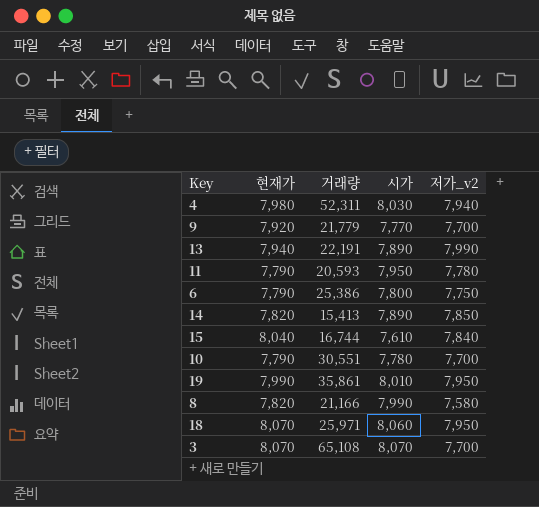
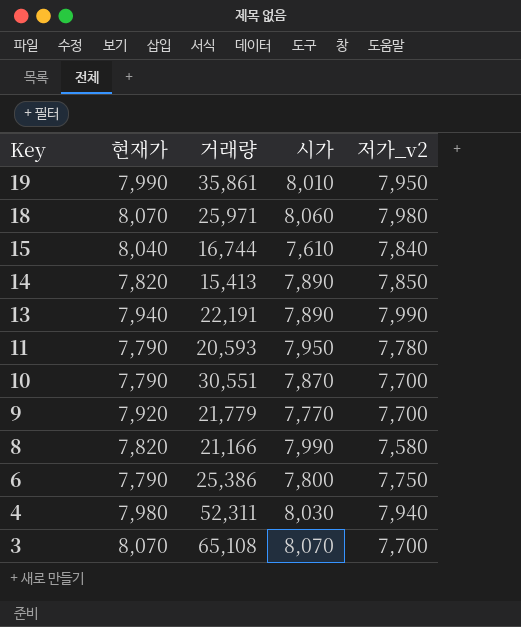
row order: none -> Key descending
18 | 저가_v2: 7,950 -> 7,980
10 | 시가: 7,780 -> 7,870

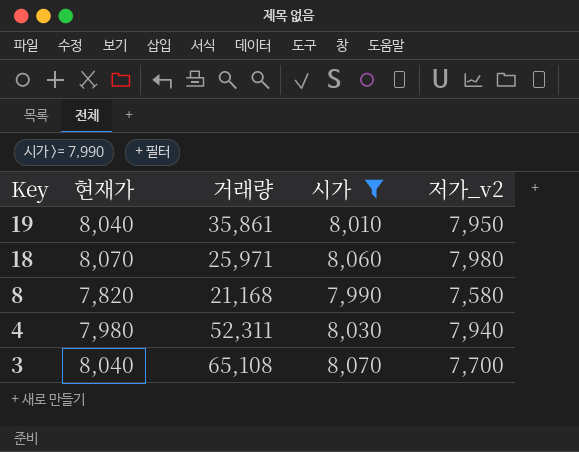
filter: none -> 시가 >= 7,990
19 | 현재가: 7,990 -> 8,040
8 | 거래량: 21,166 -> 21,168
3 | 현재가: 8,070 -> 8,040

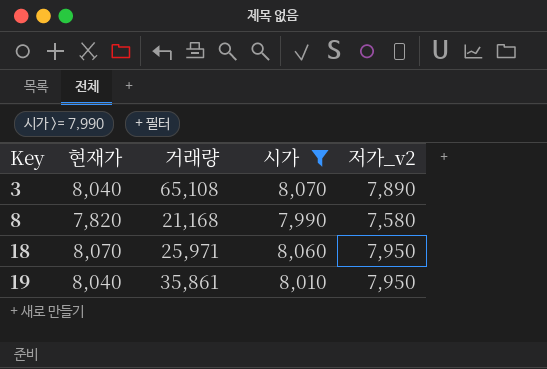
row order: Key descending -> Key ascending
row 4: 7,980 | 52,311 | 8,030 | 7,940 -> none
3 | 저가_v2: 7,700 -> 7,890
18 | 저가_v2: 7,980 -> 7,950

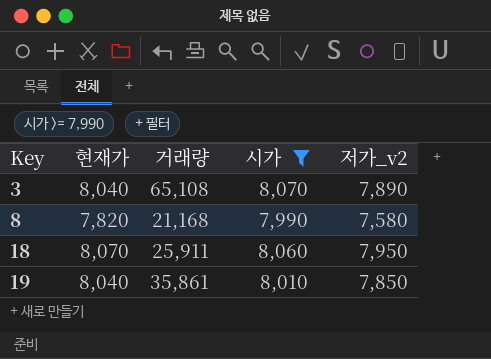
18 | 거래량: 25,971 -> 25,911
19 | 저가_v2: 7,950 -> 7,850

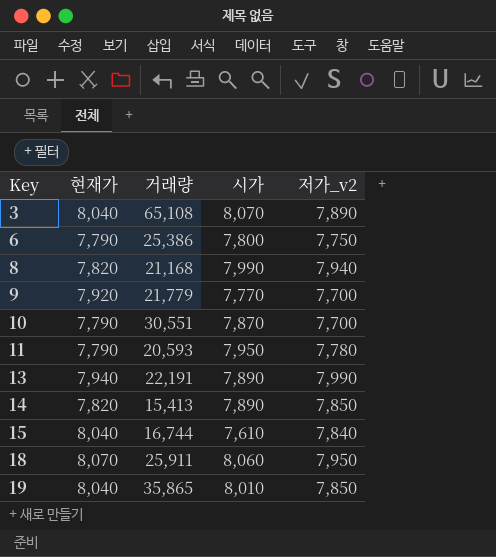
filter: 시가 >= 7,990 -> none
8 | 저가_v2: 7,580 -> 7,940
19 | 거래량: 35,861 -> 35,865

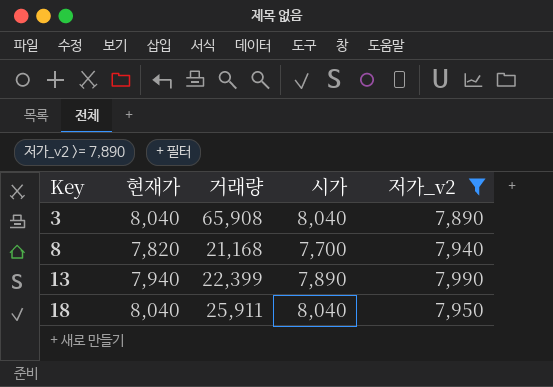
filter: none -> 저가_v2 >= 7,890
3 | 거래량: 65,108 -> 65,908
3 | 시가: 8,070 -> 8,040
8 | 시가: 7,990 -> 7,700
13 | 거래량: 22,191 -> 22,399
18 | 현재가: 8,070 -> 8,040
18 | 시가: 8,060 -> 8,040

